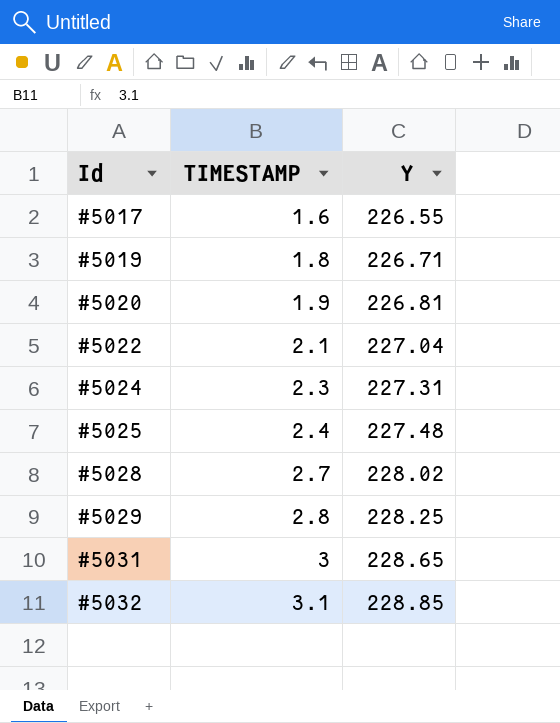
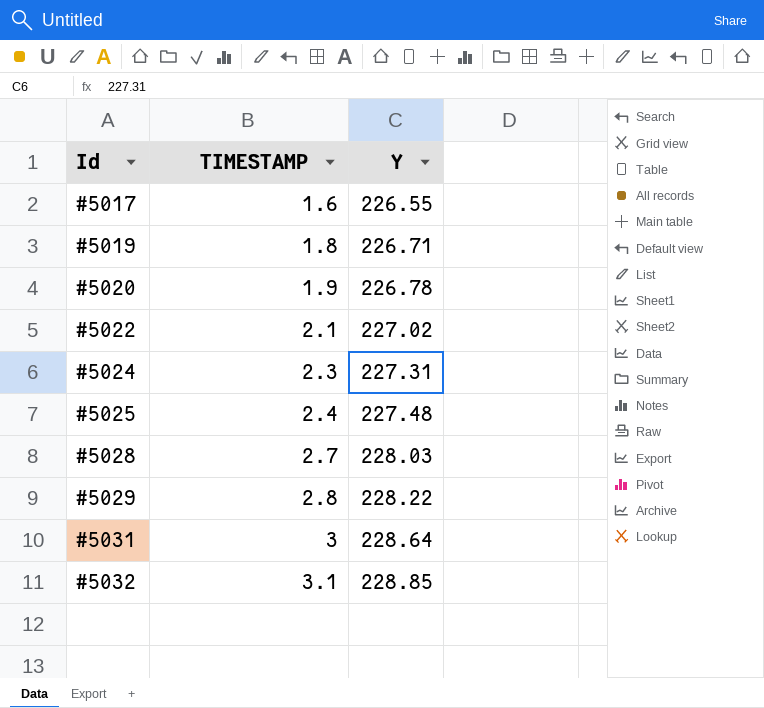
#5020 | Y: 226.81 -> 226.78
#5022 | Y: 227.04 -> 227.02
#5028 | Y: 228.02 -> 228.03
#5029 | Y: 228.25 -> 228.22
#5031 | Y: 228.65 -> 228.64

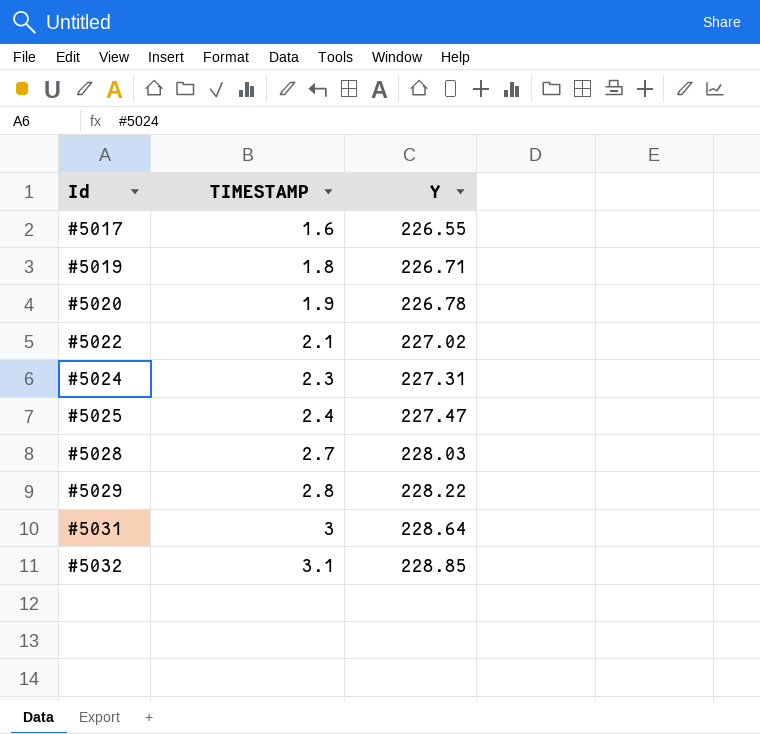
#5025 | Y: 227.48 -> 227.47

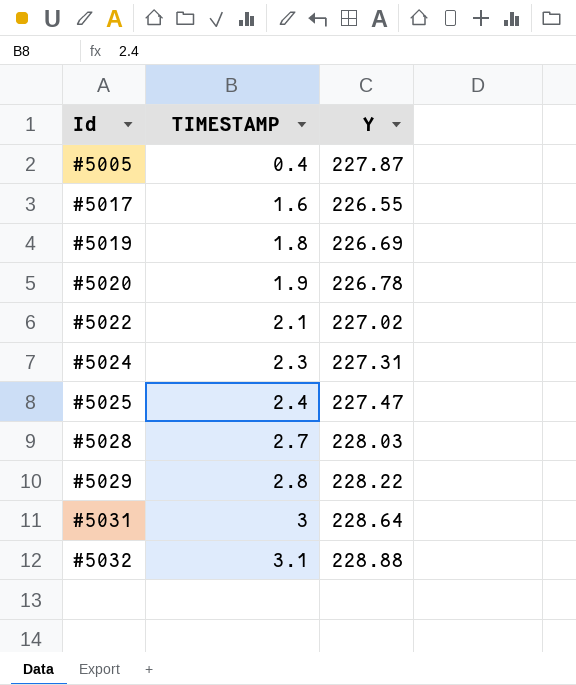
row #5005: none -> 0.4 | 227.87
#5019 | Y: 226.71 -> 226.69
#5032 | Y: 228.85 -> 228.88

